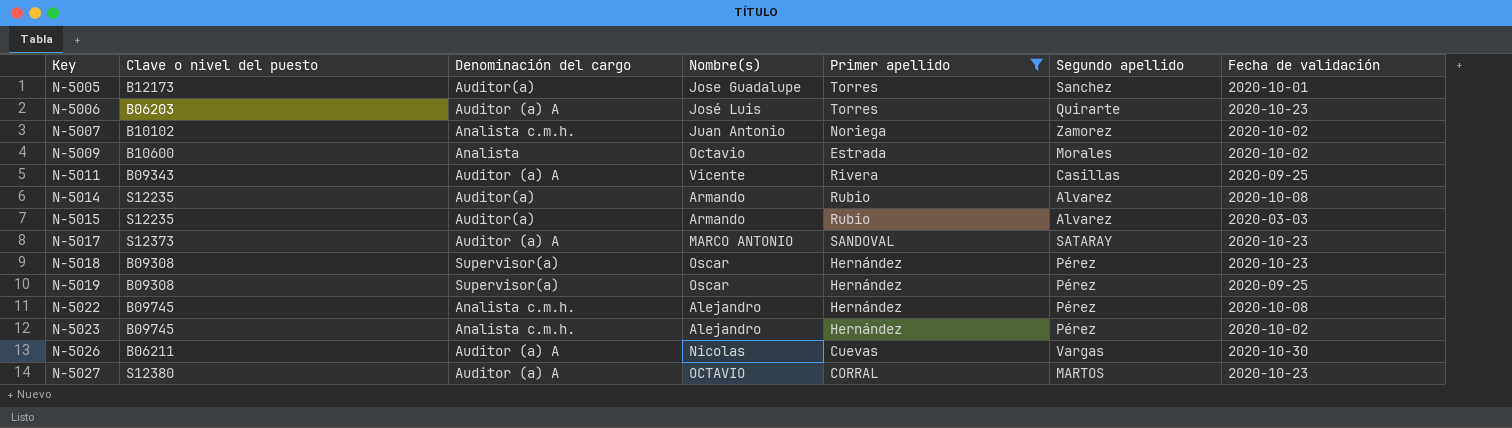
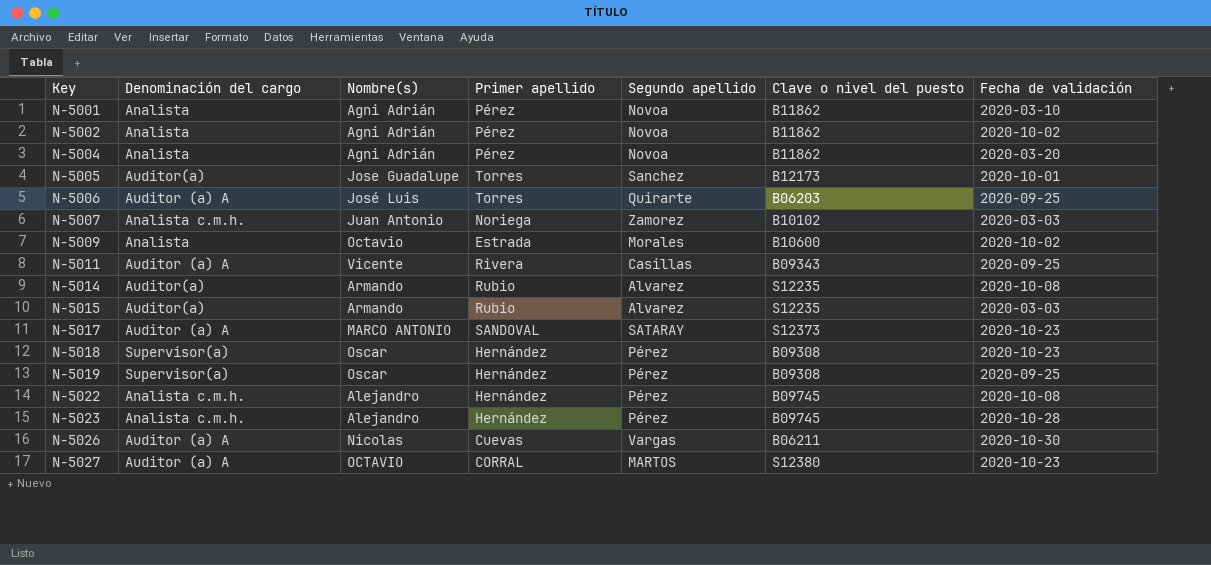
filter: Primer apellido != Pérez -> none
column Clave o nivel del puesto | position: 2 -> 6
N-5006 | Fecha de validación: 2020-10-23 -> 2020-09-25
N-5007 | Fecha de validación: 2020-10-02 -> 2020-03-03
N-5023 | Fecha de validación: 2020-10-02 -> 2020-10-28

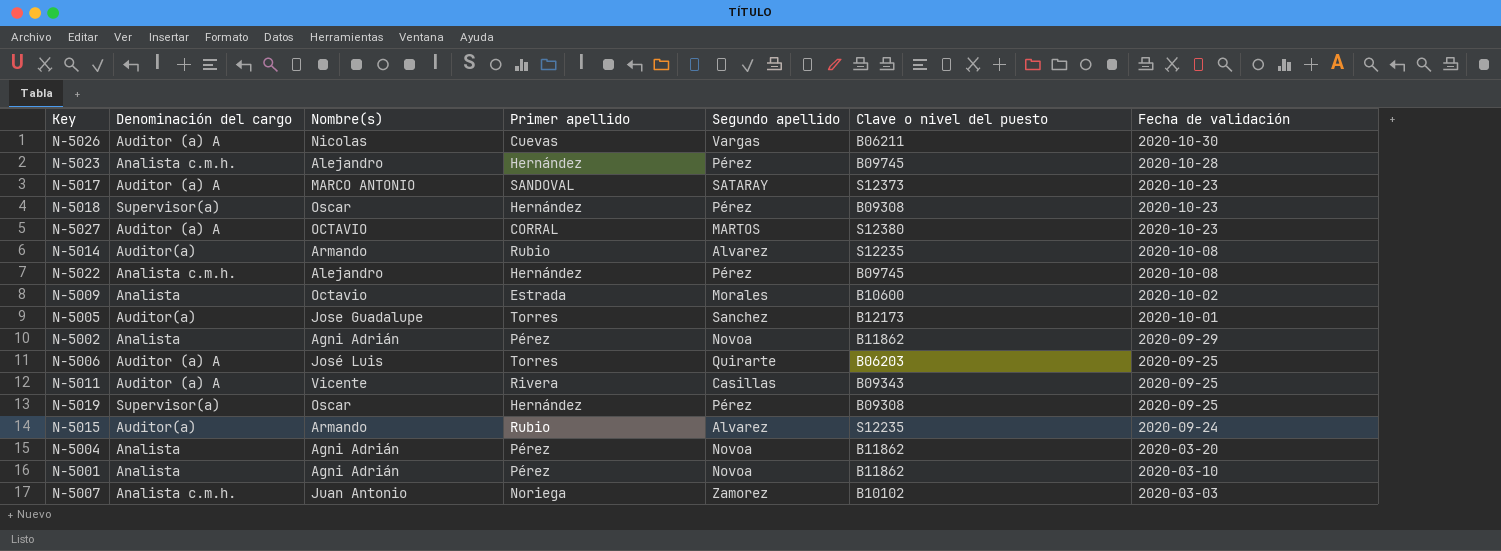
row order: Key ascending -> Fecha de validación descending
N-5002 | Fecha de validación: 2020-10-02 -> 2020-09-29
N-5015 | Fecha de validación: 2020-03-03 -> 2020-09-24

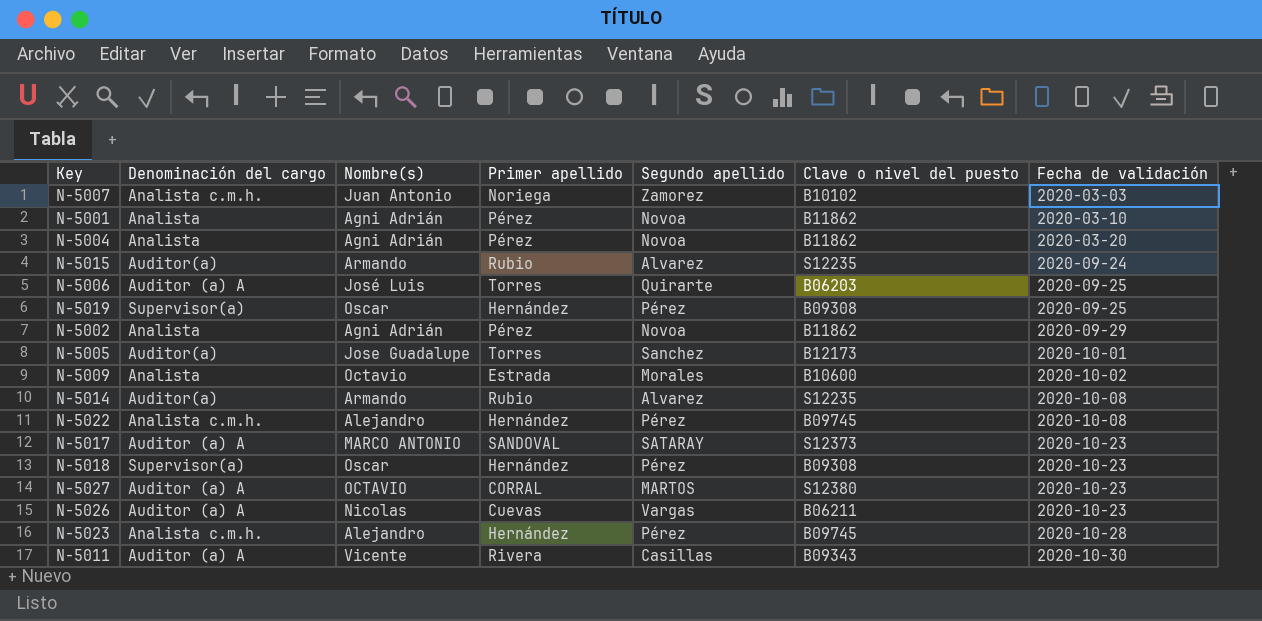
row order: Fecha de validación descending -> Fecha de validación ascending
N-5026 | Fecha de validación: 2020-10-30 -> 2020-10-23
N-5011 | Fecha de validación: 2020-09-25 -> 2020-10-30

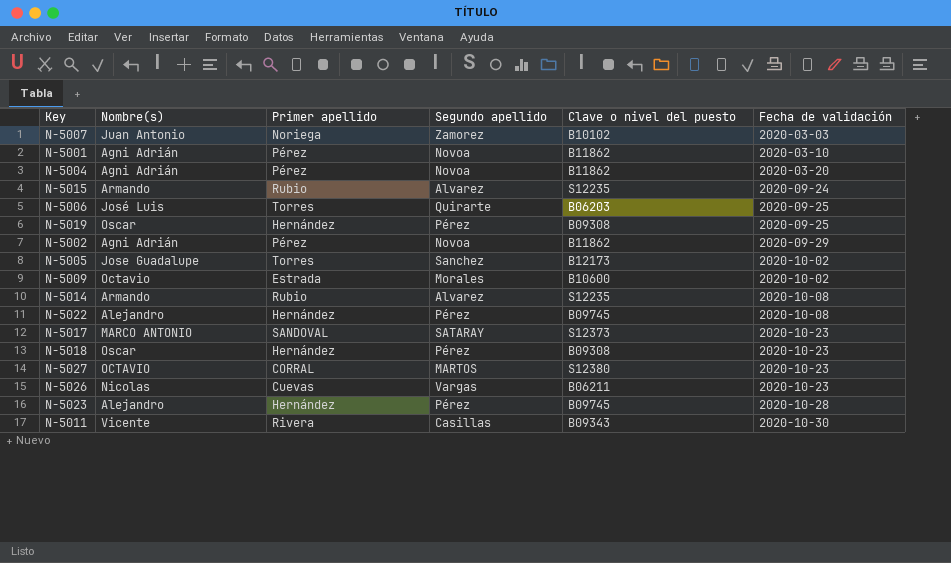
column Denominación del cargo | position: 2 -> none
N-5005 | Fecha de validación: 2020-10-01 -> 2020-10-02

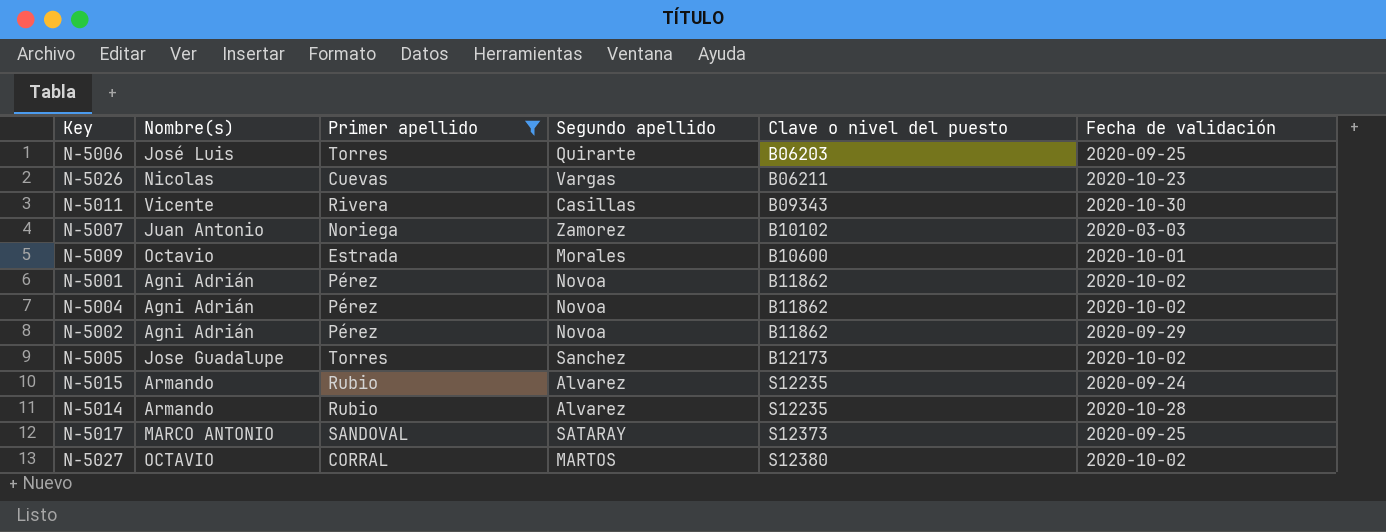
filter: none -> Primer apellido != Hernández
row order: Fecha de validación ascending -> Clave o nivel del puesto ascending
N-5009 | Fecha de validación: 2020-10-02 -> 2020-10-01
N-5001 | Fecha de validación: 2020-03-10 -> 2020-10-02
N-5004 | Fecha de validación: 2020-03-20 -> 2020-10-02
N-5014 | Fecha de validación: 2020-10-08 -> 2020-10-28
N-5017 | Fecha de validación: 2020-10-23 -> 2020-09-25
N-5027 | Fecha de validación: 2020-10-23 -> 2020-10-02

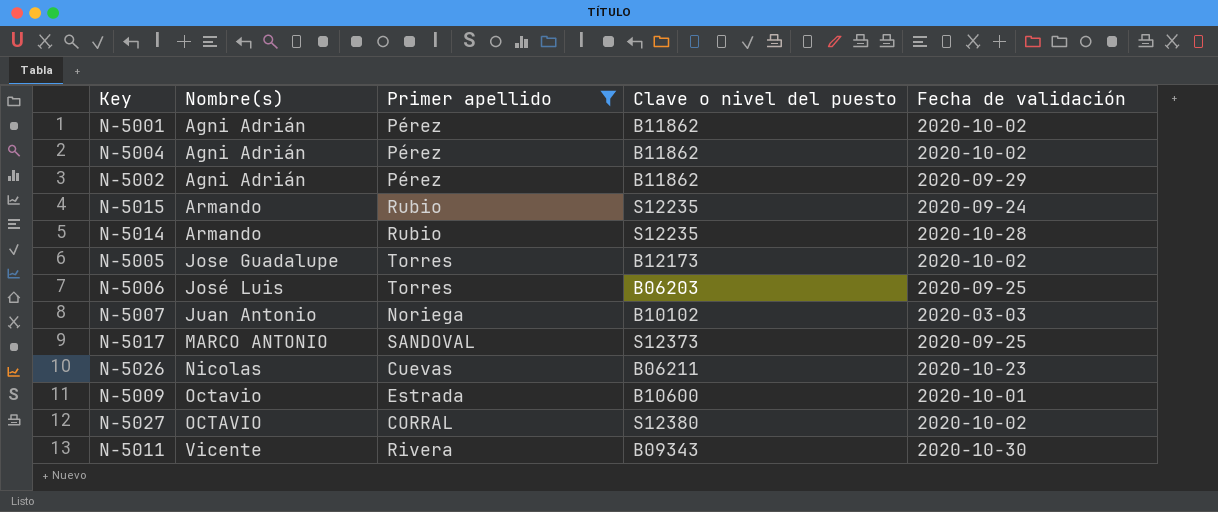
row order: Clave o nivel del puesto ascending -> Nombre(s) ascending
column Segundo apellido | position: 4 -> none

